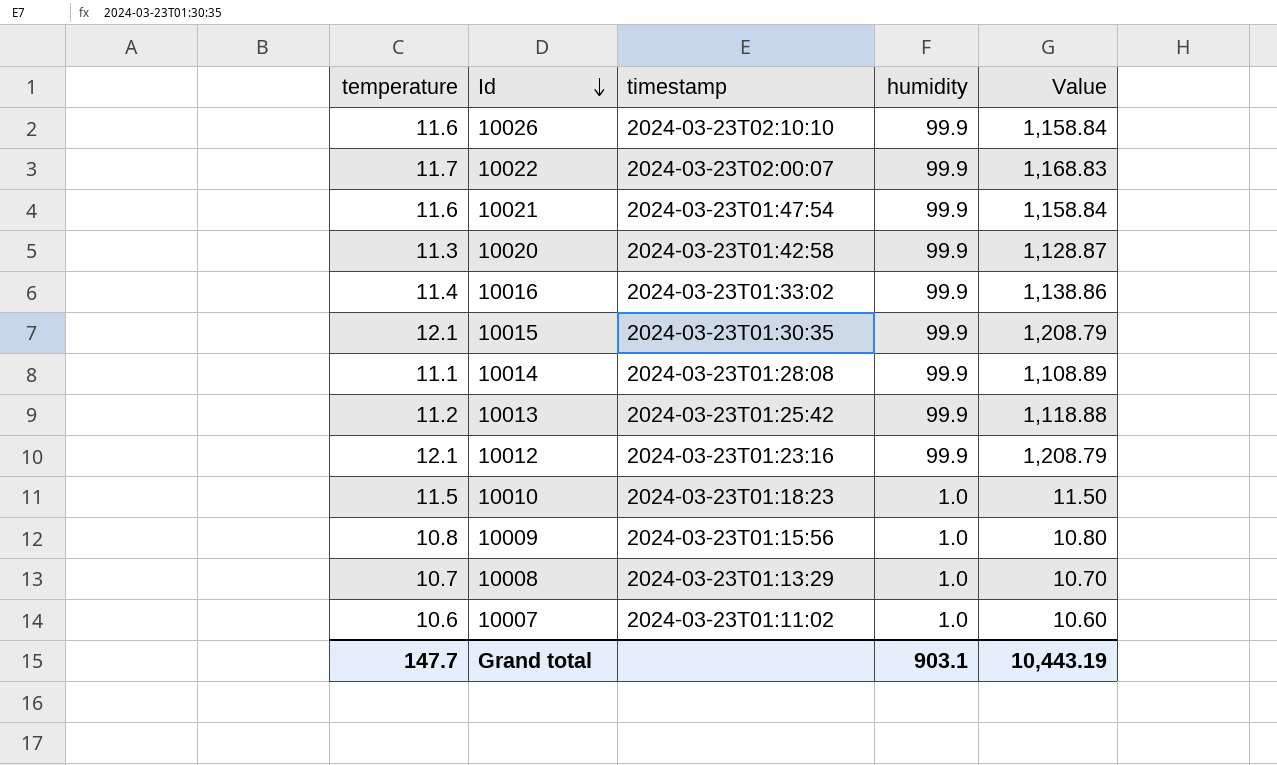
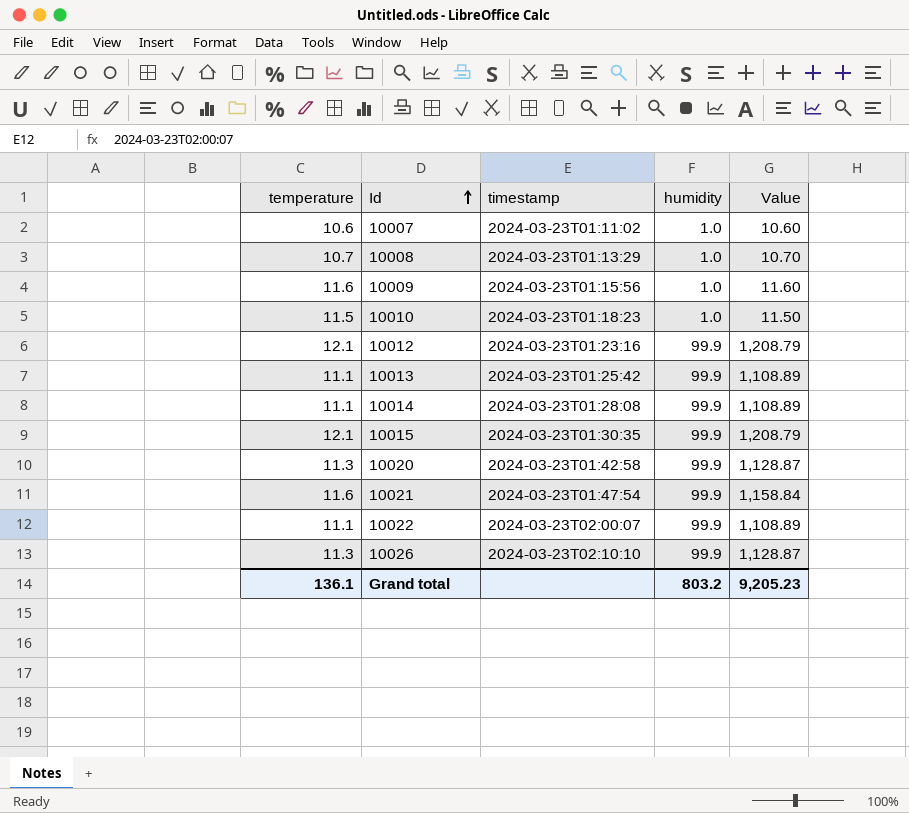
row order: Id descending -> Id ascending
row 10016: 11.4 | 2024-03-23T01:33:02 | 99.9 | 1,138.86 -> none
10009 | temperature: 10.8 -> 11.6
10009 | Value: 10.80 -> 11.60
10013 | temperature: 11.2 -> 11.1
10013 | Value: 1,118.88 -> 1,108.89
10022 | temperature: 11.7 -> 11.1
10022 | Value: 1,168.83 -> 1,108.89
10026 | temperature: 11.6 -> 11.3
10026 | Value: 1,158.84 -> 1,128.87
Grand total | temperature: 147.7 -> 136.1
Grand total | humidity: 903.1 -> 803.2
Grand total | Value: 10,443.19 -> 9,205.23

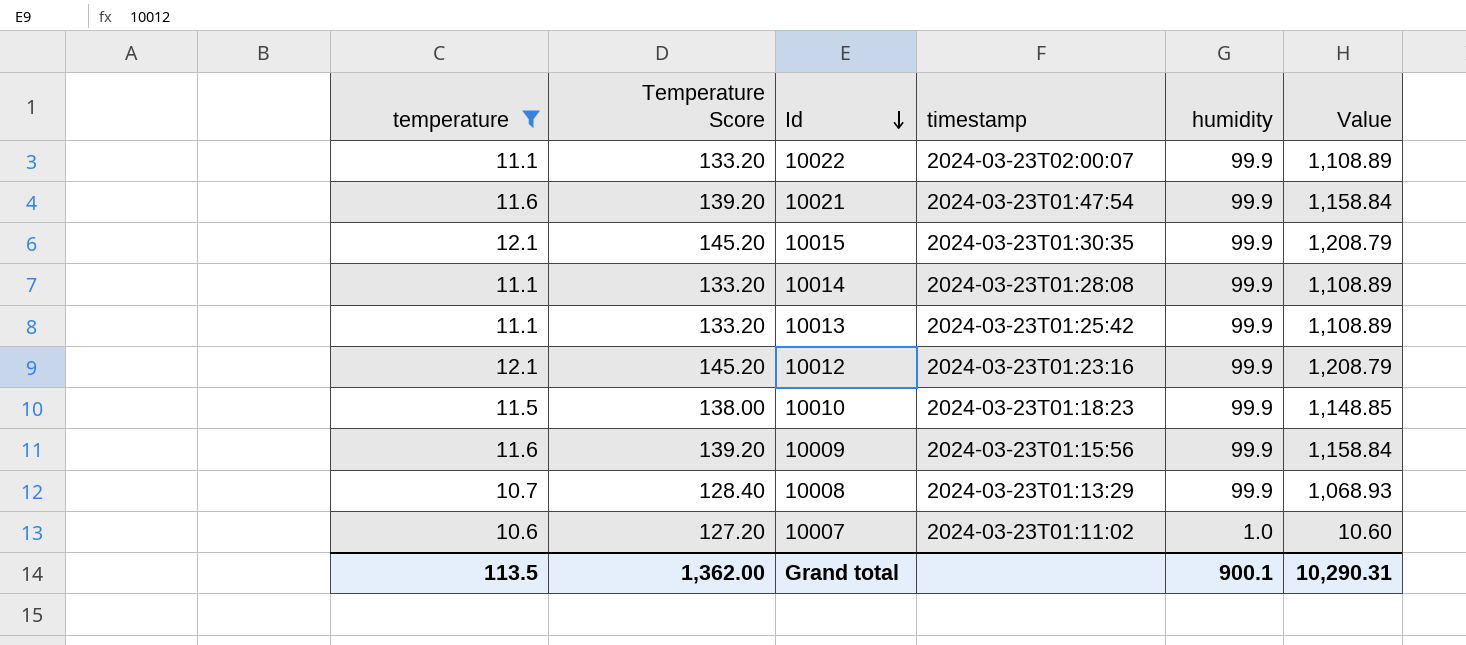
filter: none -> temperature != 11.3
row order: Id ascending -> Id descending
column Temperature Score | formula: none -> [temperature] * 12
10010 | humidity: 1.0 -> 99.9
10010 | Value: 11.50 -> 1,148.85
10009 | humidity: 1.0 -> 99.9
10009 | Value: 11.60 -> 1,158.84
10008 | humidity: 1.0 -> 99.9
10008 | Value: 10.70 -> 1,068.93
Grand total | temperature: 136.1 -> 113.5
Grand total | humidity: 803.2 -> 900.1
Grand total | Value: 9,205.23 -> 10,290.31

